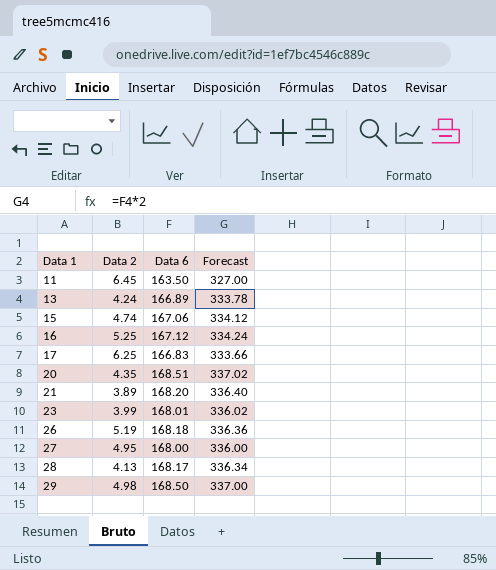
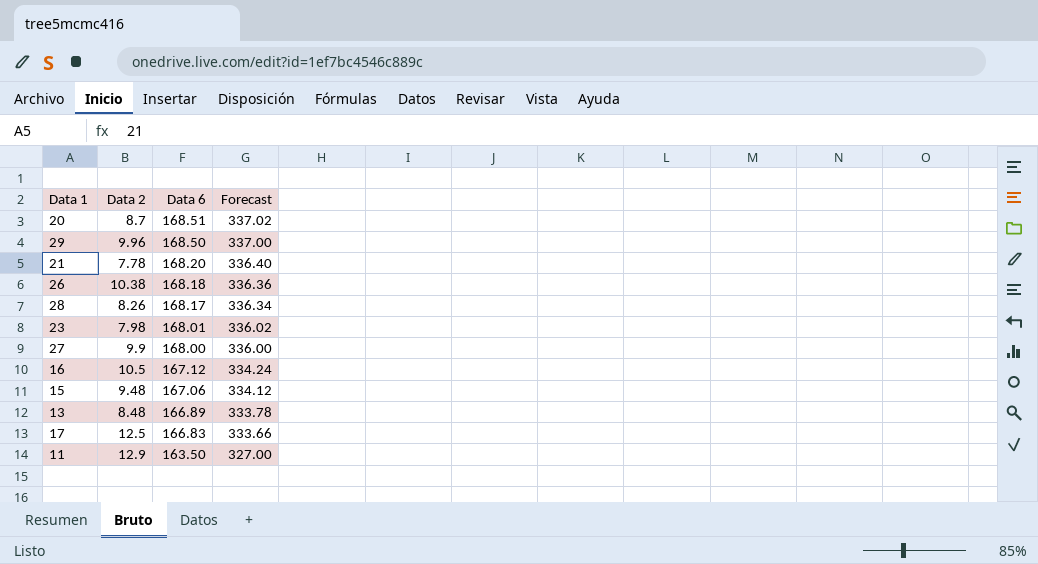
row order: Data 1 ascending -> Data 6 descending
20 | Data 2: 4.35 -> 8.7
29 | Data 2: 4.98 -> 9.96
21 | Data 2: 3.89 -> 7.78
26 | Data 2: 5.19 -> 10.38
28 | Data 2: 4.13 -> 8.26
23 | Data 2: 3.99 -> 7.98
27 | Data 2: 4.95 -> 9.9
16 | Data 2: 5.25 -> 10.5
15 | Data 2: 4.74 -> 9.48
13 | Data 2: 4.24 -> 8.48
17 | Data 2: 6.25 -> 12.5
11 | Data 2: 6.45 -> 12.9

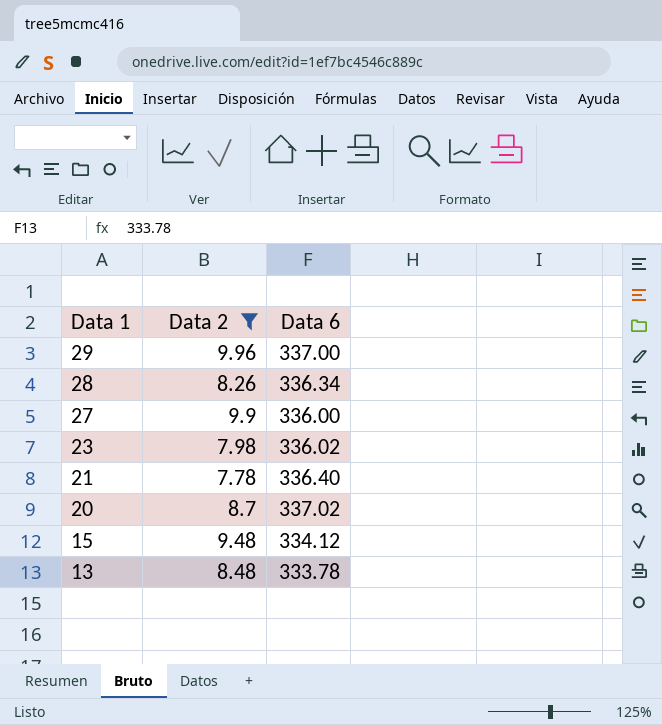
filter: none -> Data 2 <= 9.96
row order: Data 6 descending -> Data 1 descending
column Forecast | formula: [Data 6] * 2 -> none
29 | Data 6: 168.50 -> 337.00
28 | Data 6: 168.17 -> 336.34
27 | Data 6: 168.00 -> 336.00
23 | Data 6: 168.01 -> 336.02
21 | Data 6: 168.20 -> 336.40
20 | Data 6: 168.51 -> 337.02
15 | Data 6: 167.06 -> 334.12
13 | Data 6: 166.89 -> 333.78

